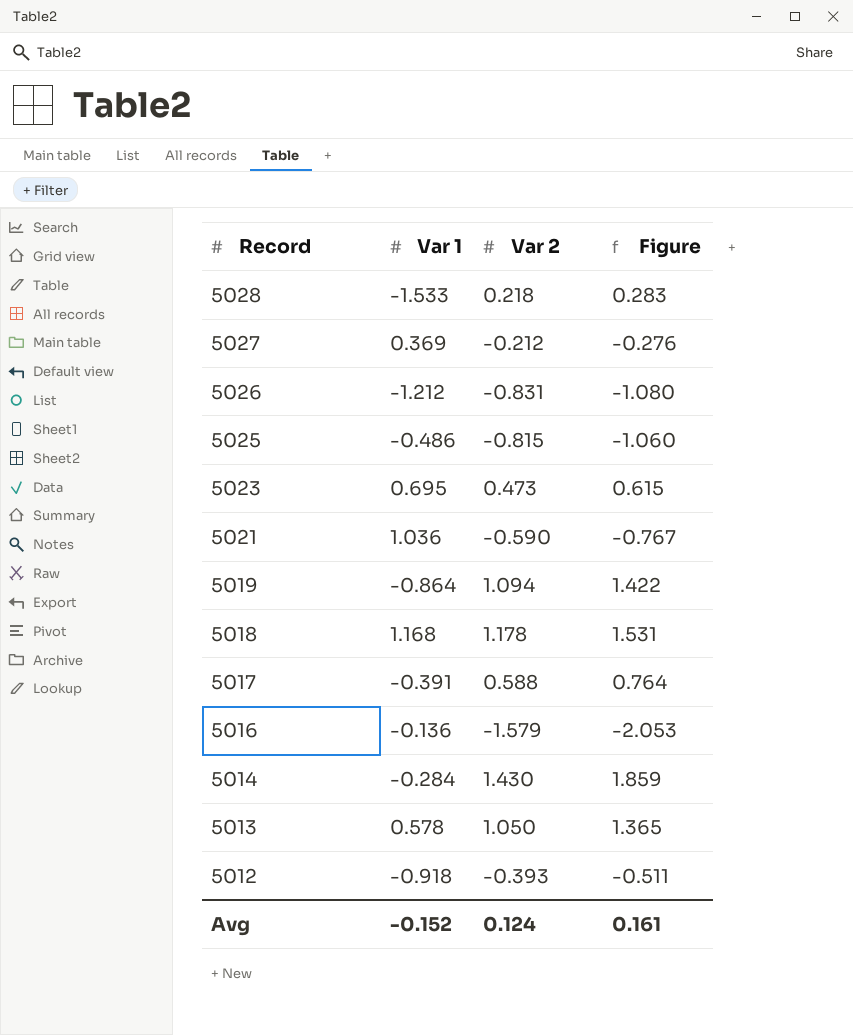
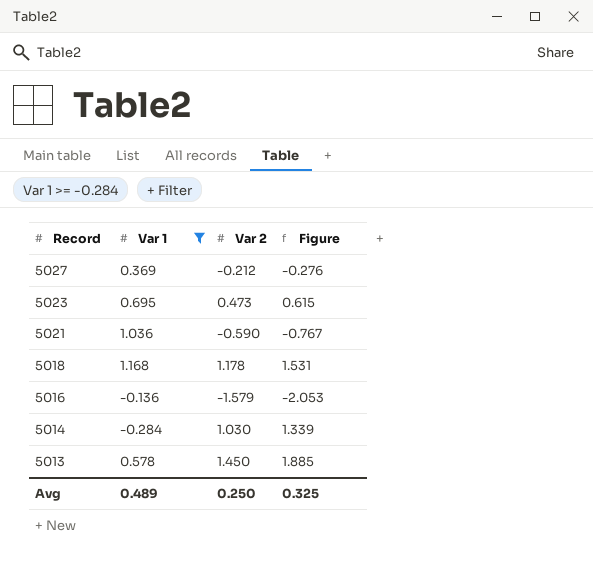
filter: none -> Var 1 >= -0.284
5014 | Var 2: 1.430 -> 1.030
5014 | Figure: 1.859 -> 1.339
5013 | Var 2: 1.050 -> 1.450
5013 | Figure: 1.365 -> 1.885
Avg | Var 1: -0.152 -> 0.489
Avg | Var 2: 0.124 -> 0.250
Avg | Figure: 0.161 -> 0.325

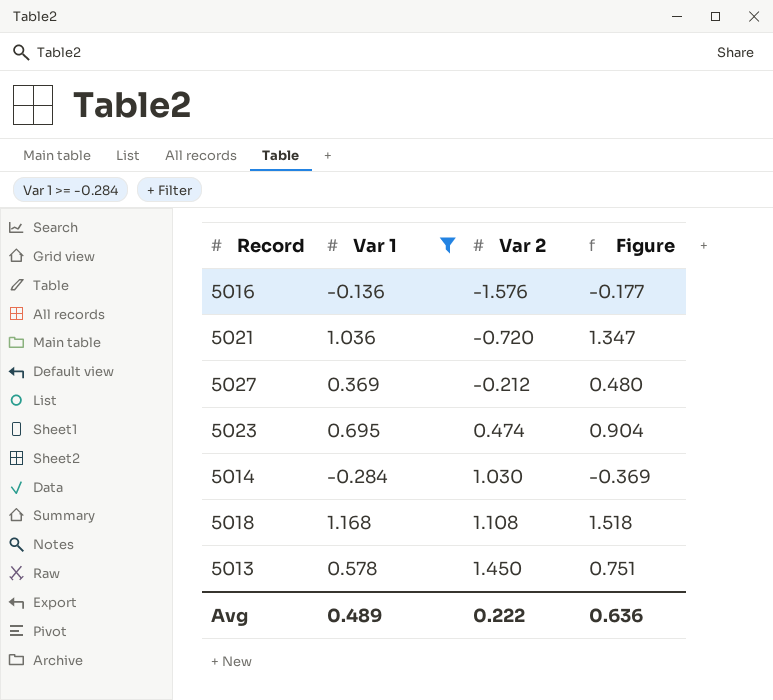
row order: Record descending -> Var 2 ascending
column Figure | formula: [Var 2] * 1.3 -> [Var 1] * 1.3
5016 | Var 2: -1.579 -> -1.576
5021 | Var 2: -0.590 -> -0.720
5023 | Var 2: 0.473 -> 0.474
5018 | Var 2: 1.178 -> 1.108
Avg | Var 2: 0.250 -> 0.222
Avg | Figure: 0.325 -> 0.636

